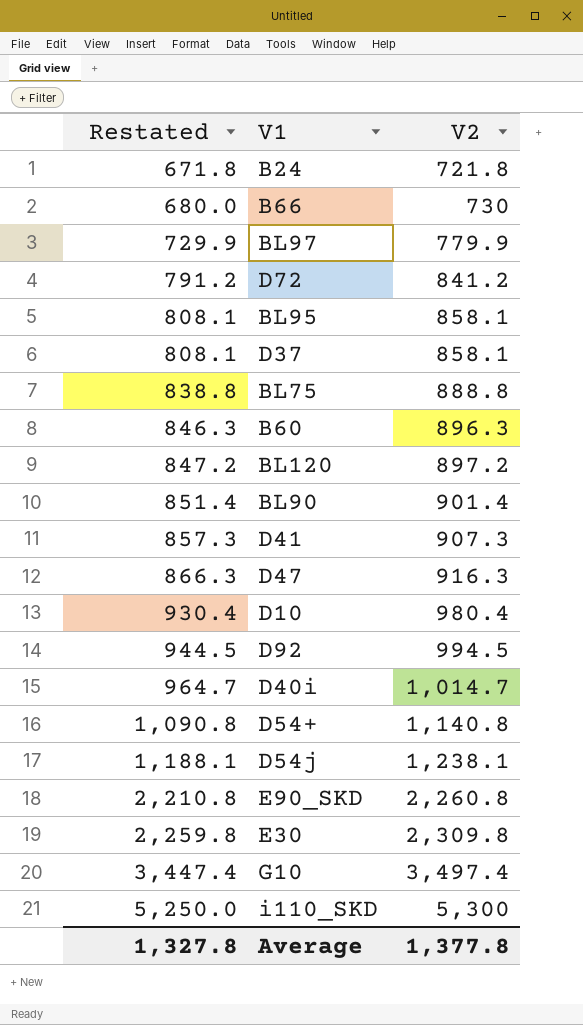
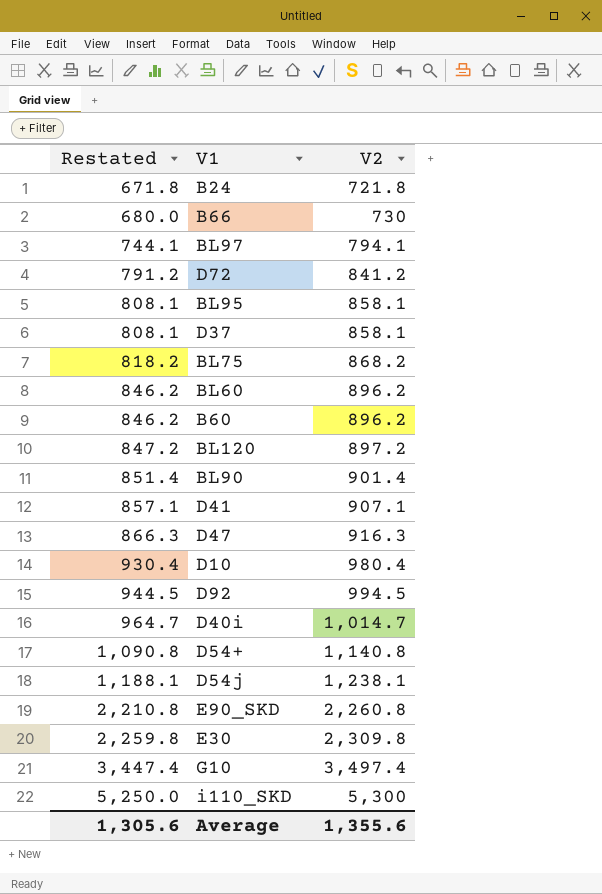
BL97 | Restated: 729.9 -> 744.1
BL97 | V2: 779.9 -> 794.1
BL75 | Restated: 838.8 -> 818.2
BL75 | V2: 888.8 -> 868.2
row BL60: none -> 846.2 | 896.2
B60 | Restated: 846.3 -> 846.2
B60 | V2: 896.3 -> 896.2
D41 | Restated: 857.3 -> 857.1
D41 | V2: 907.3 -> 907.1
Average | Restated: 1,327.8 -> 1,305.6
Average | V2: 1,377.8 -> 1,355.6

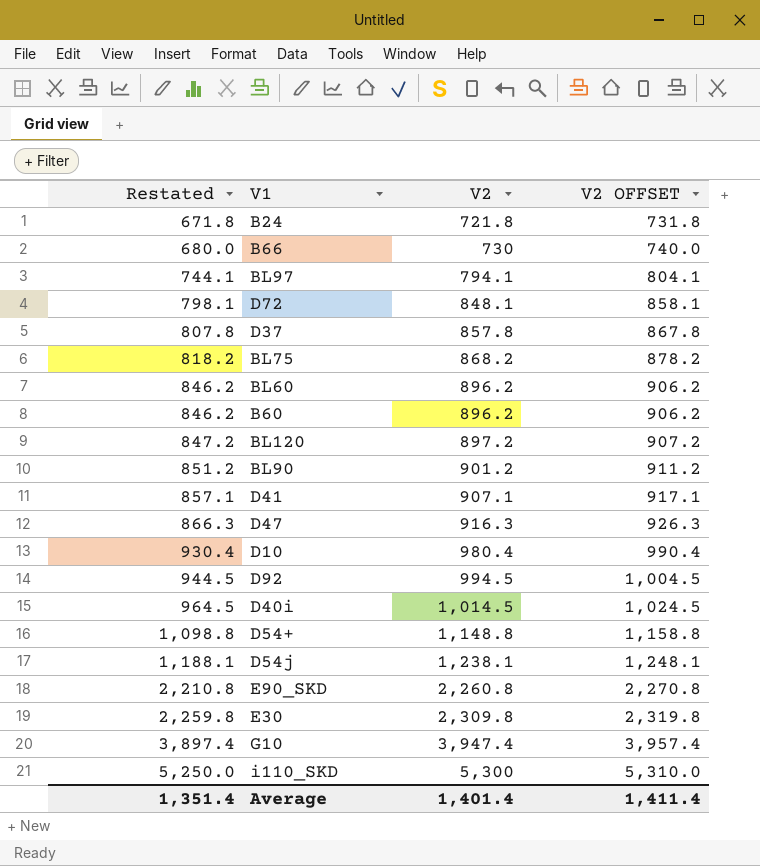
column V2 OFFSET | formula: none -> [V2] + 10
row BL95: 808.1 | 858.1 -> none
D72 | Restated: 791.2 -> 798.1
D72 | V2: 841.2 -> 848.1
D37 | Restated: 808.1 -> 807.8
D37 | V2: 858.1 -> 857.8
BL90 | Restated: 851.4 -> 851.2
BL90 | V2: 901.4 -> 901.2
D40i | Restated: 964.7 -> 964.5
D40i | V2: 1,014.7 -> 1,014.5
D54+ | Restated: 1,090.8 -> 1,098.8
D54+ | V2: 1,140.8 -> 1,148.8
G10 | Restated: 3,447.4 -> 3,897.4
G10 | V2: 3,497.4 -> 3,947.4
Average | Restated: 1,305.6 -> 1,351.4
Average | V2: 1,355.6 -> 1,401.4

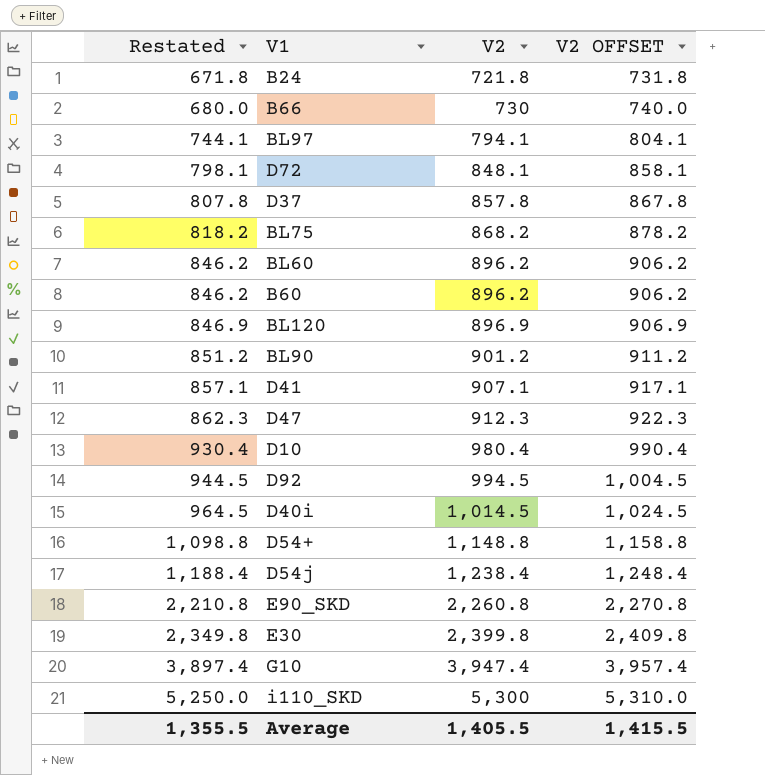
BL120 | Restated: 847.2 -> 846.9
BL120 | V2: 897.2 -> 896.9
BL120 | V2 OFFSET: 907.2 -> 906.9
D47 | Restated: 866.3 -> 862.3
D47 | V2: 916.3 -> 912.3
D47 | V2 OFFSET: 926.3 -> 922.3
D54j | Restated: 1,188.1 -> 1,188.4
D54j | V2: 1,238.1 -> 1,238.4
D54j | V2 OFFSET: 1,248.1 -> 1,248.4
E30 | Restated: 2,259.8 -> 2,349.8
E30 | V2: 2,309.8 -> 2,399.8
E30 | V2 OFFSET: 2,319.8 -> 2,409.8
Average | Restated: 1,351.4 -> 1,355.5
Average | V2: 1,401.4 -> 1,405.5
Average | V2 OFFSET: 1,411.4 -> 1,415.5

